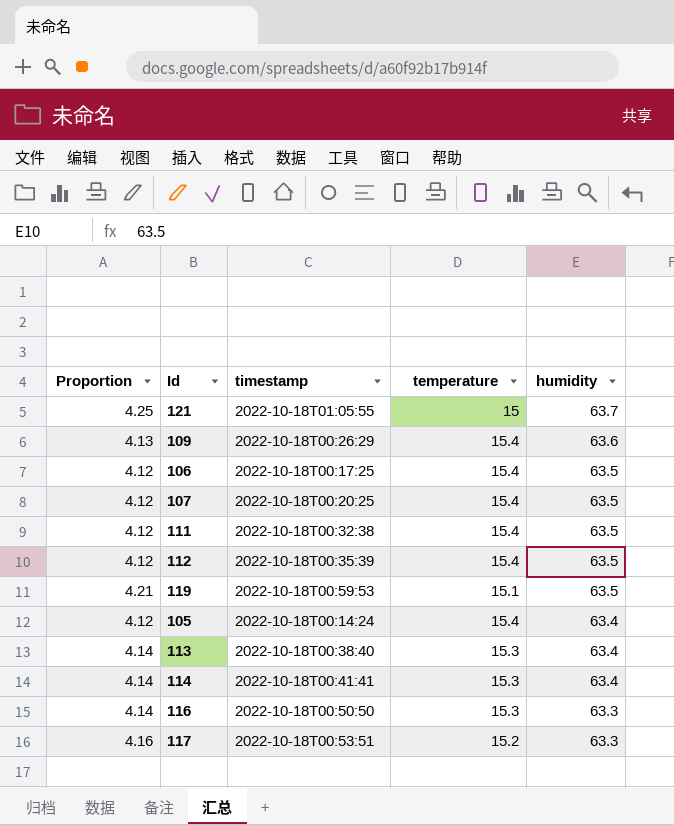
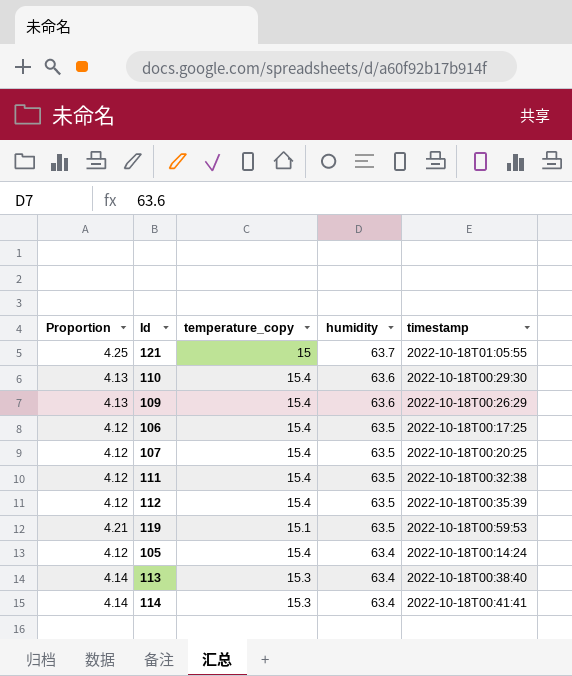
column name: temperature -> temperature_copy
column timestamp | position: 3 -> 5
row 116: 4.14 | 2022-10-18T00:50:50 | 15.3 | 63.3 -> none
row 117: 4.16 | 2022-10-18T00:53:51 | 15.2 | 63.3 -> none
row 110: none -> 4.13 | 15.4 | 63.6 | 2022-10-18T00:29:30

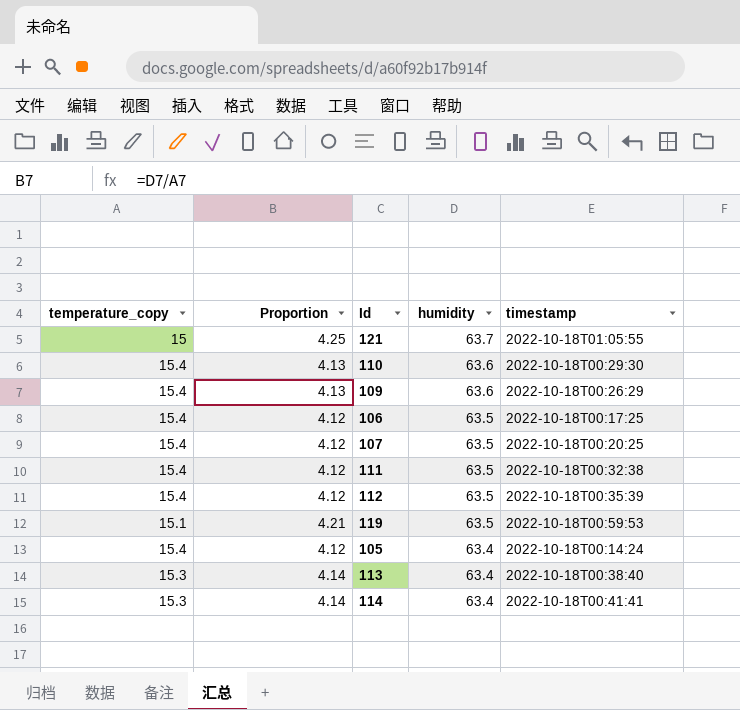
column temperature_copy | position: 3 -> 1

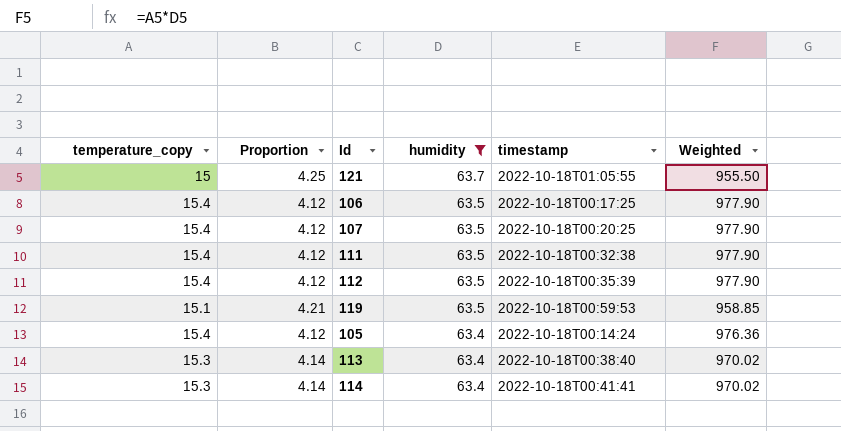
filter: none -> humidity != 63.6
column Weighted | formula: none -> [temperature_copy] * [humidity]

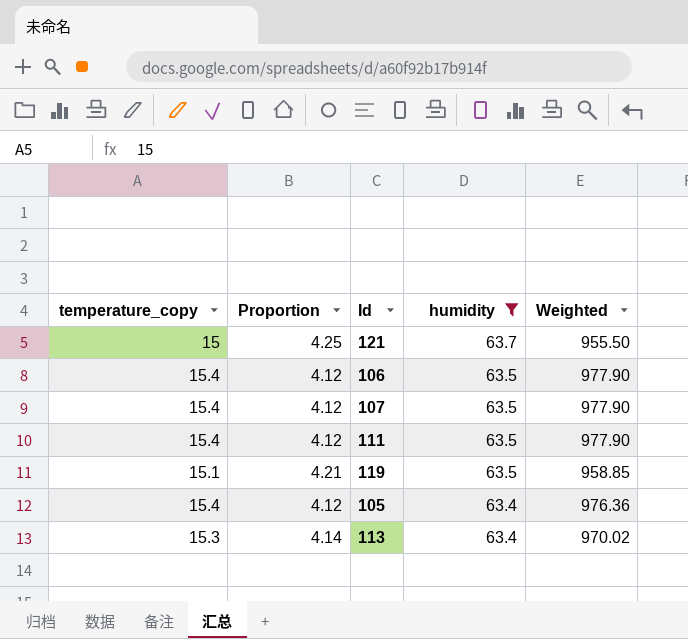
column timestamp | position: 5 -> none
row 112: 15.4 | 4.12 | 63.5 | 2022-10-18T00:35:39 | 977.90 -> none
row 114: 15.3 | 4.14 | 63.4 | 2022-10-18T00:41:41 | 970.02 -> none

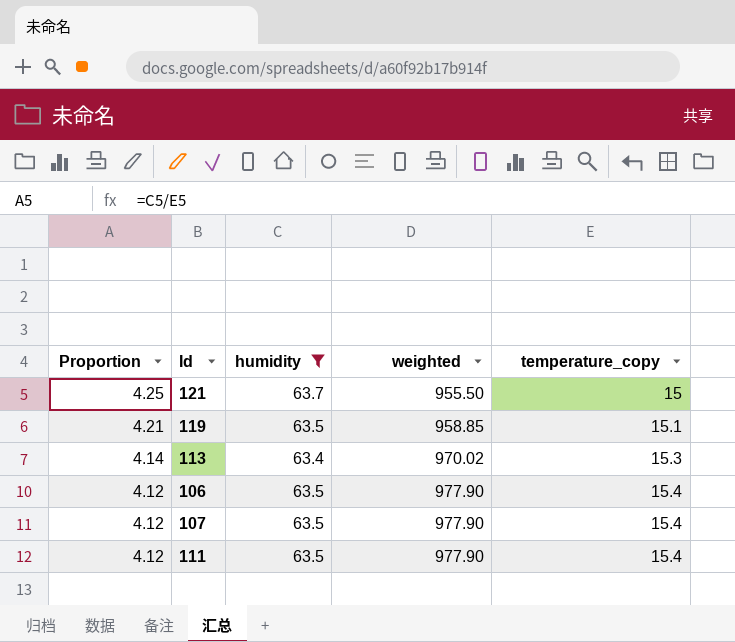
row order: humidity descending -> Proportion descending
column name: Weighted -> weighted
column temperature_copy | position: 1 -> 5
row 105: 15.4 | 4.12 | 63.4 | 976.36 -> none

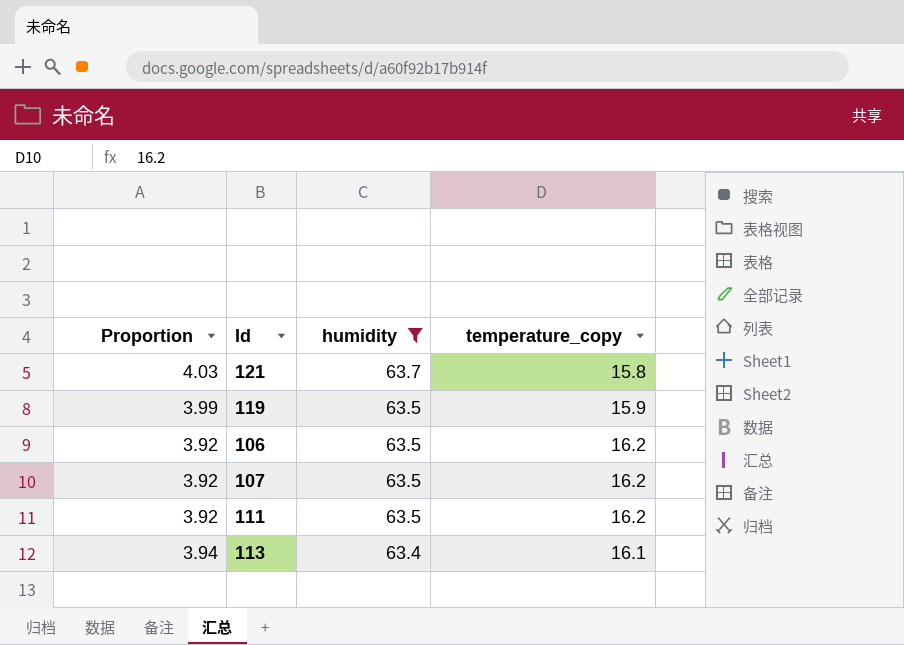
row order: Proportion descending -> humidity descending
column weighted | formula: [humidity] * [temperature_copy] -> none
121 | Proportion: 4.25 -> 4.03
121 | temperature_copy: 15 -> 15.8
119 | Proportion: 4.21 -> 3.99
119 | temperature_copy: 15.1 -> 15.9
106 | Proportion: 4.12 -> 3.92
106 | temperature_copy: 15.4 -> 16.2
107 | Proportion: 4.12 -> 3.92
107 | temperature_copy: 15.4 -> 16.2
111 | Proportion: 4.12 -> 3.92
111 | temperature_copy: 15.4 -> 16.2
113 | Proportion: 4.14 -> 3.94
113 | temperature_copy: 15.3 -> 16.1

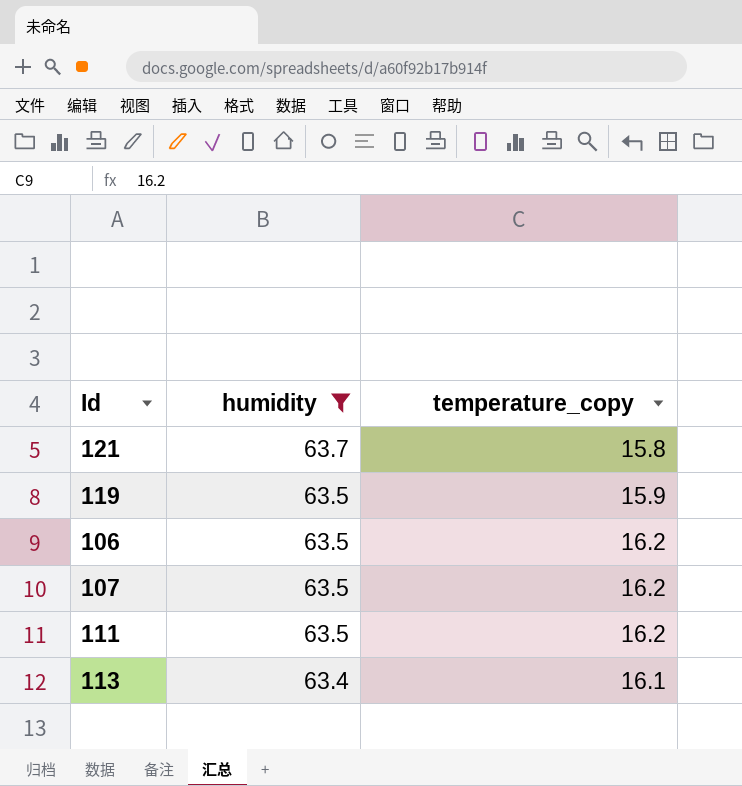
column Proportion | formula: [humidity] / [temperature_copy] -> none

